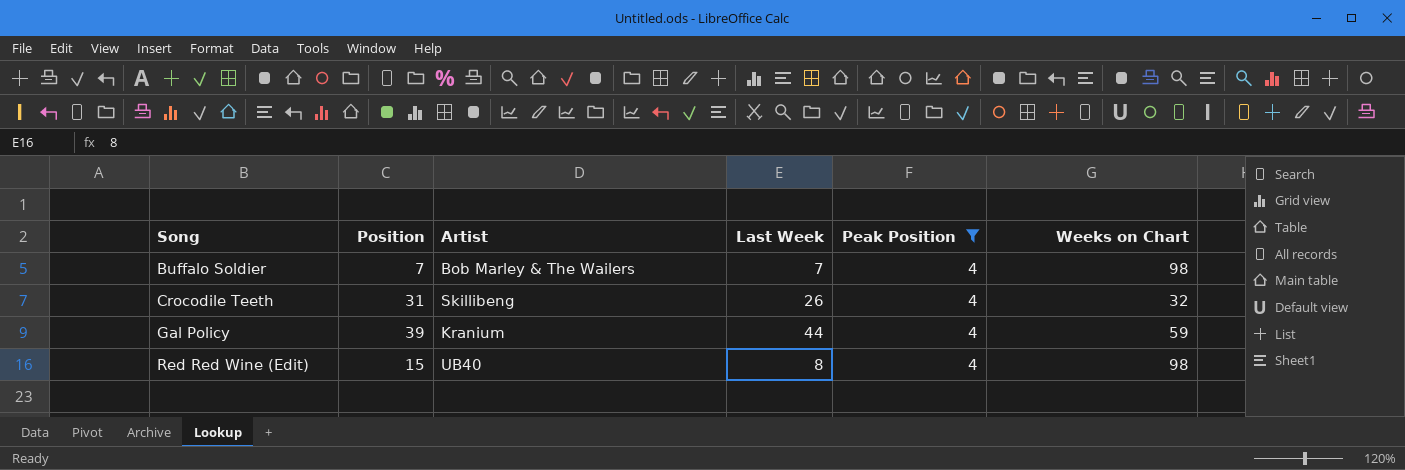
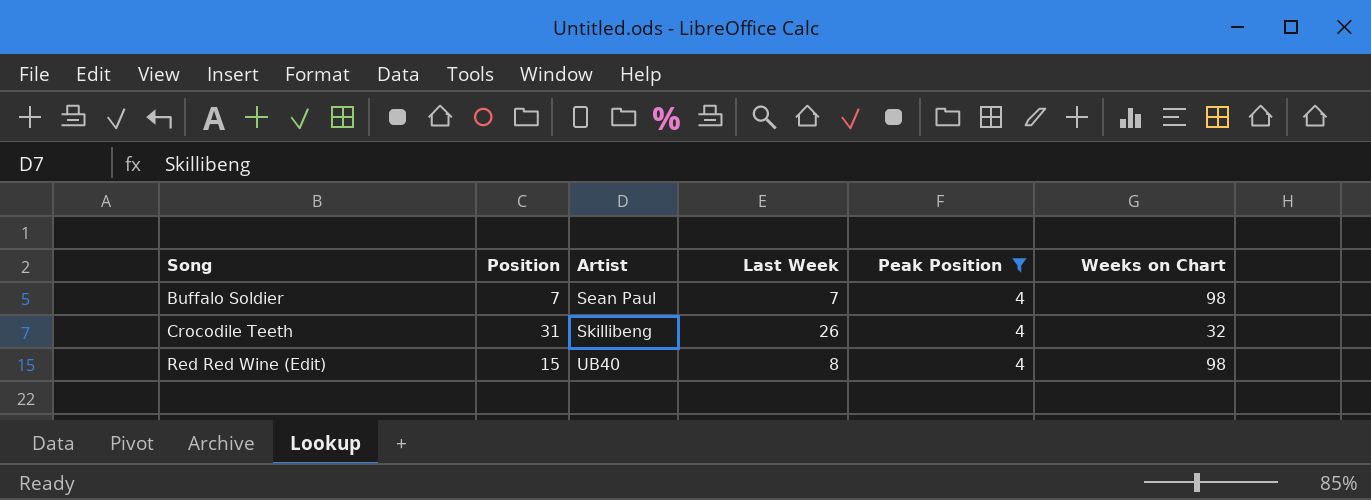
row Gal Policy: 39 | Kranium | 44 | 4 | 59 -> none
Buffalo Soldier | Artist: Bob Marley & The Wailers -> Sean Paul

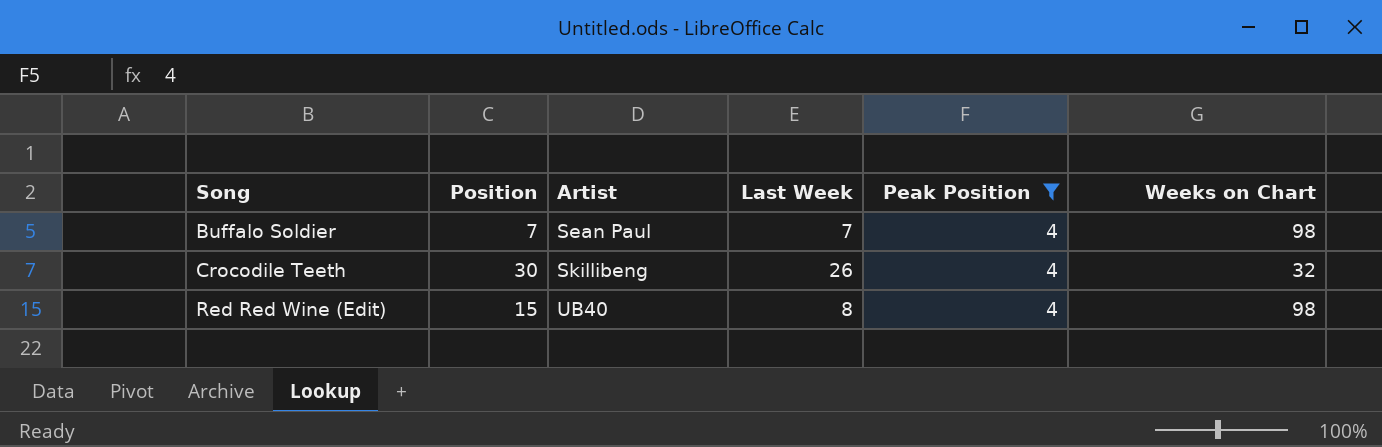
Crocodile Teeth | Position: 31 -> 30

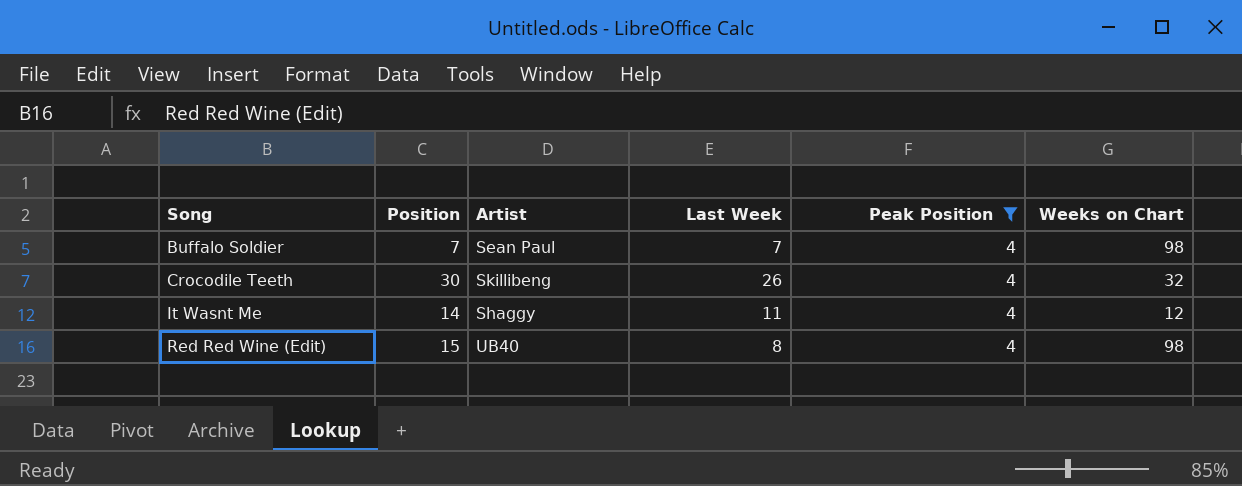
row It Wasnt Me: none -> 14 | Shaggy | 11 | 4 | 12

